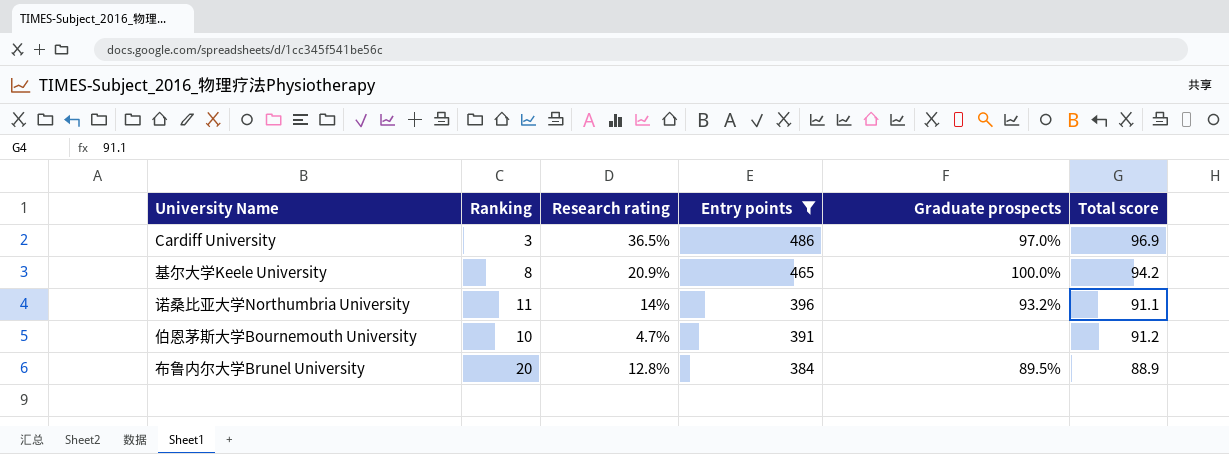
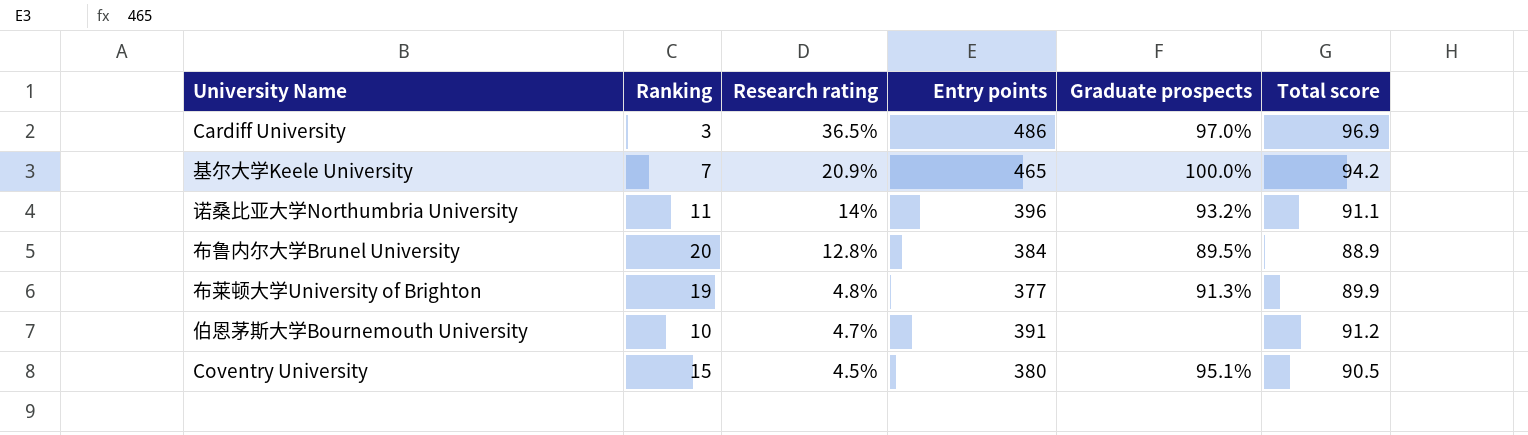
filter: Entry points >= 384 -> none
row order: Entry points descending -> Research rating descending
基尔大学Keele University | Ranking: 8 -> 7

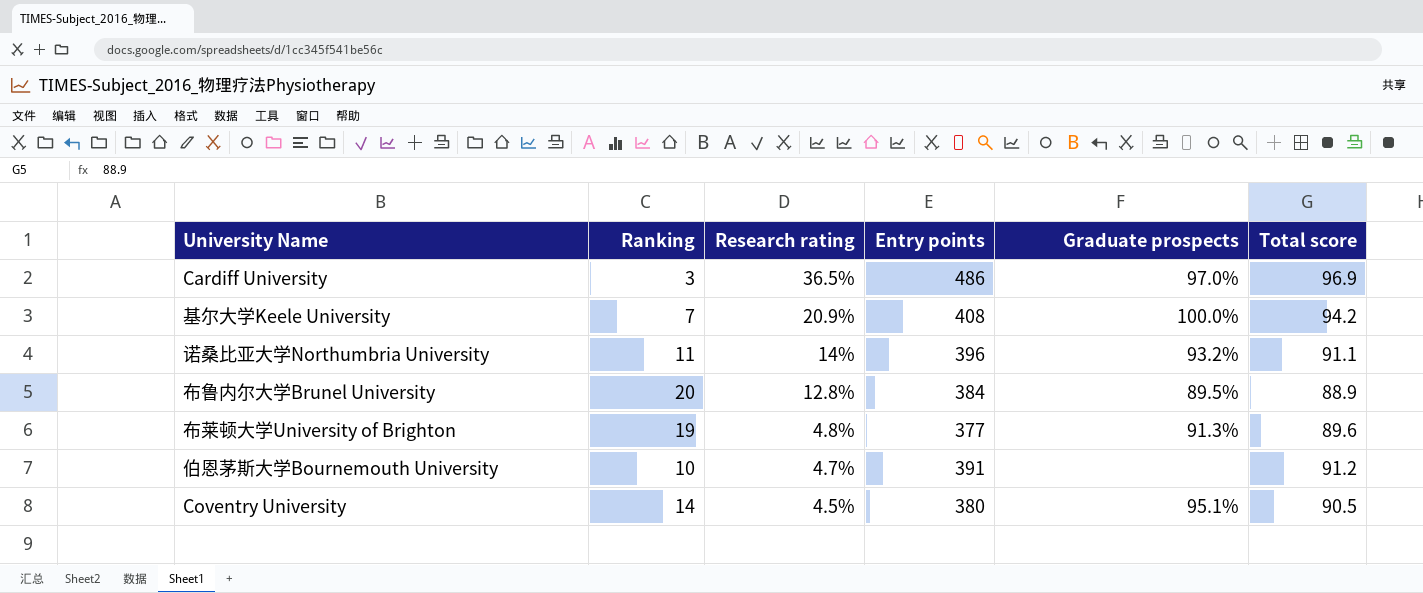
基尔大学Keele University | Entry points: 465 -> 408
布莱顿大学University of Brighton | Total score: 89.9 -> 89.6
Coventry University | Ranking: 15 -> 14

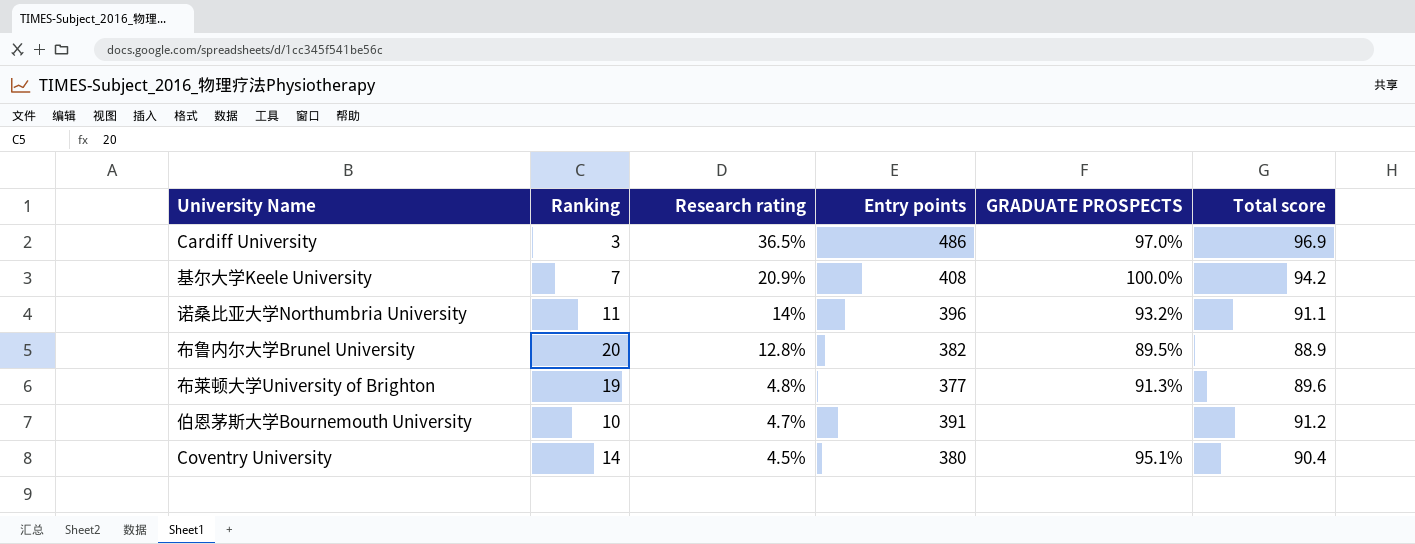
column name: Graduate prospects -> GRADUATE PROSPECTS
布鲁内尔大学Brunel University | Entry points: 384 -> 382
Coventry University | Total score: 90.5 -> 90.4

